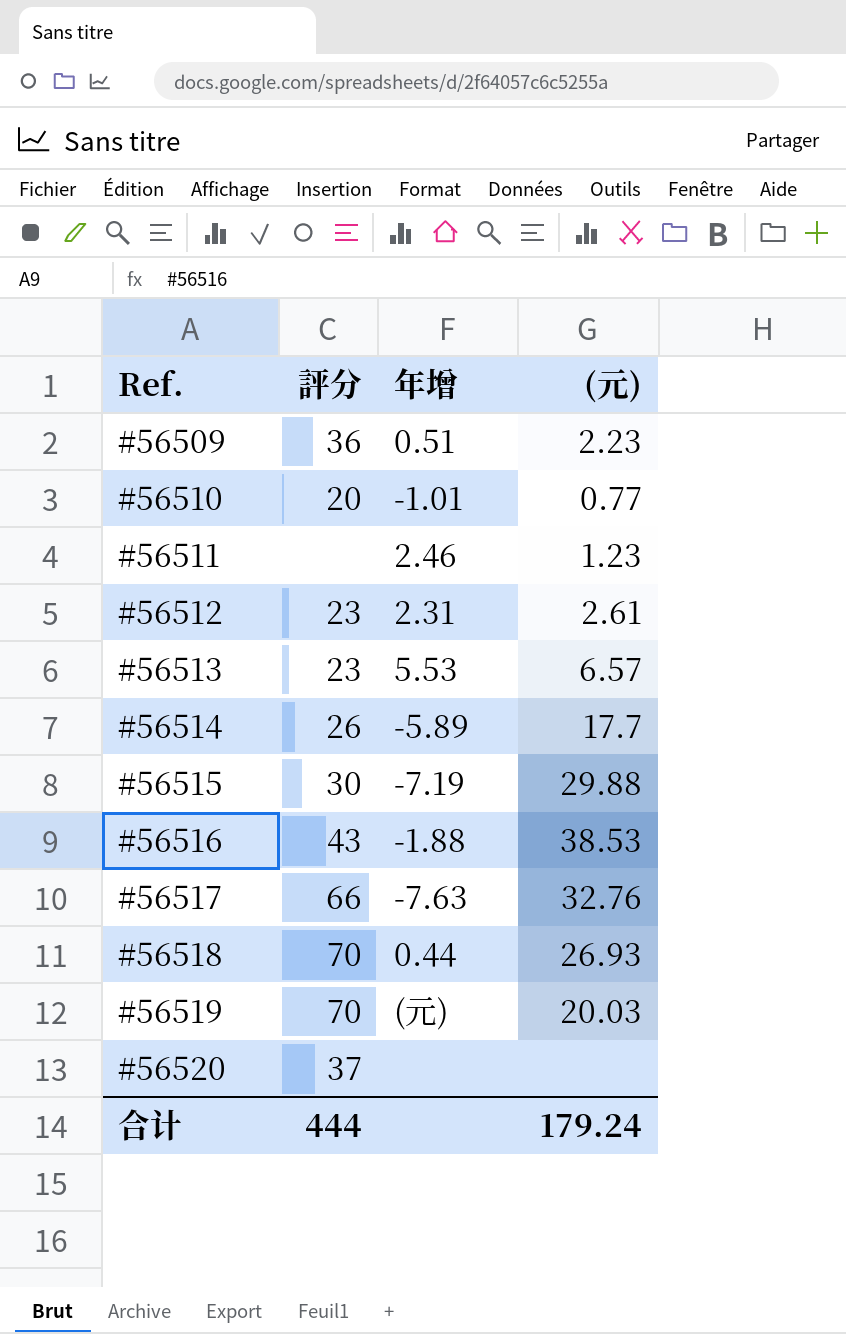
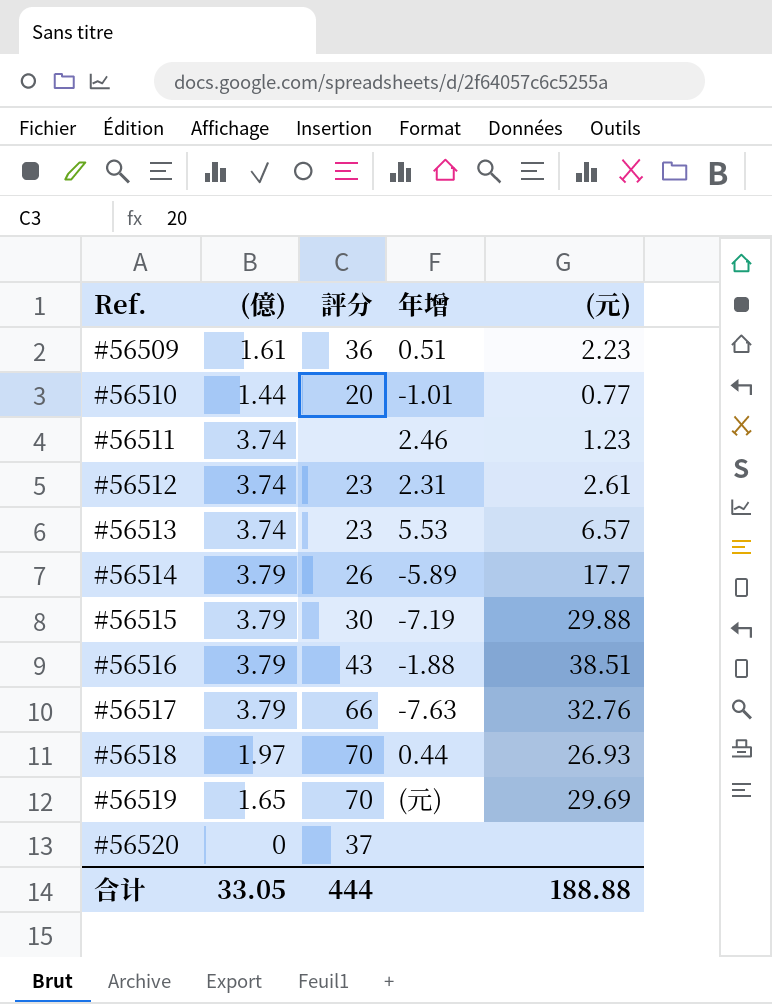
column (億) | position: none -> 2
#56516 | (元): 38.53 -> 38.51
#56519 | (元): 20.03 -> 29.69
合计 | (元): 179.24 -> 188.88

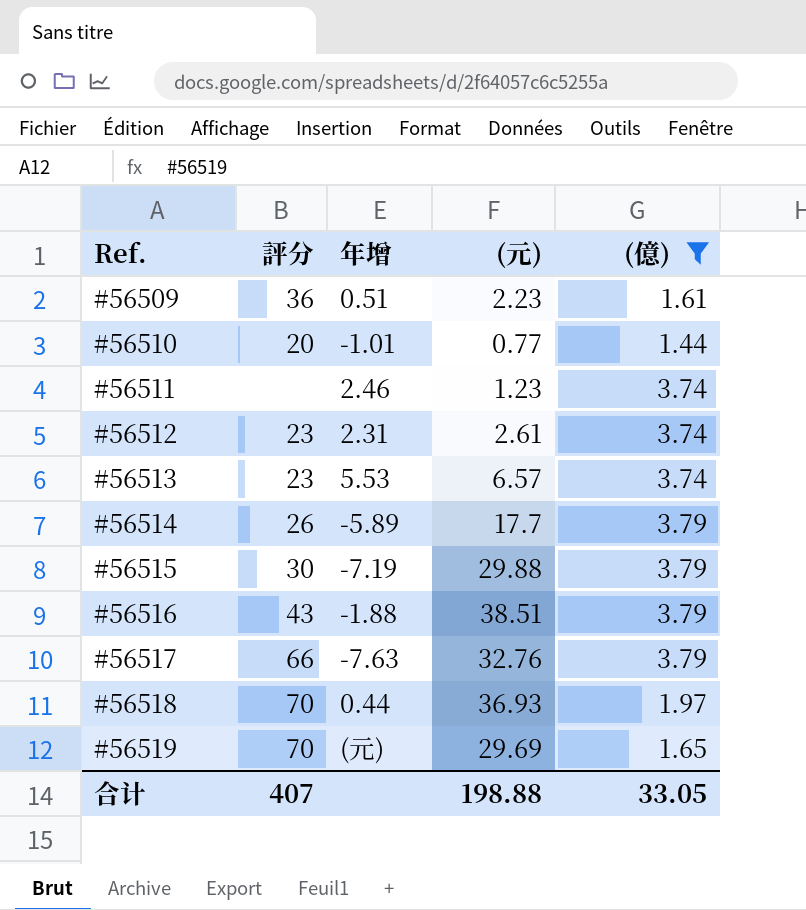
filter: none -> (億) != 0
column (億) | position: 2 -> 5
#56518 | (元): 26.93 -> 36.93
合计 | 評分: 444 -> 407
合计 | (元): 188.88 -> 198.88

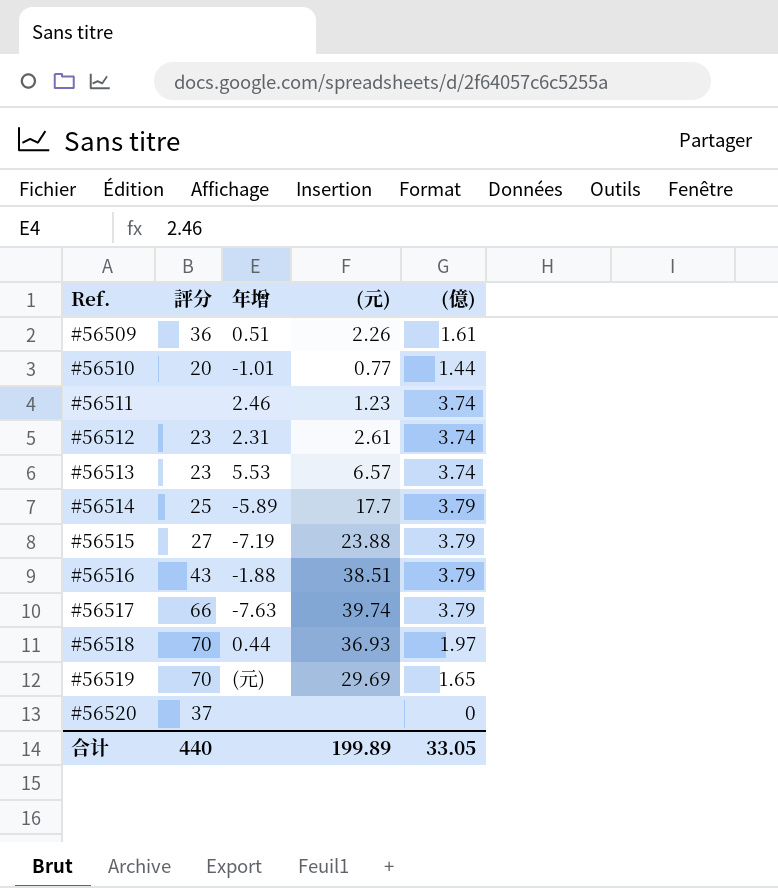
filter: (億) != 0 -> none
#56509 | (元): 2.23 -> 2.26
#56514 | 評分: 26 -> 25
#56515 | 評分: 30 -> 27
#56515 | (元): 29.88 -> 23.88
#56517 | (元): 32.76 -> 39.74
合计 | 評分: 407 -> 440
合计 | (元): 198.88 -> 199.89

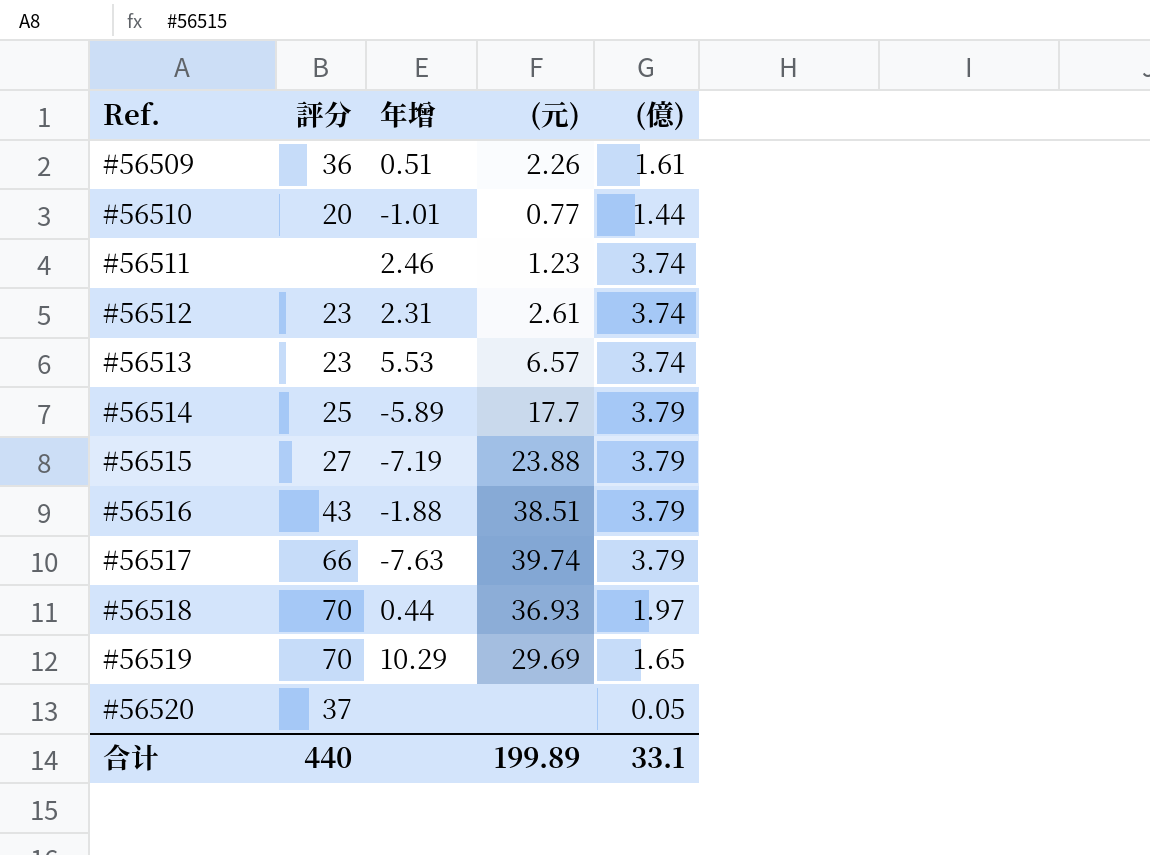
#56519 | 年增: (元) -> 10.29
#56520 | (億): 0 -> 0.05
合计 | (億): 33.05 -> 33.1

